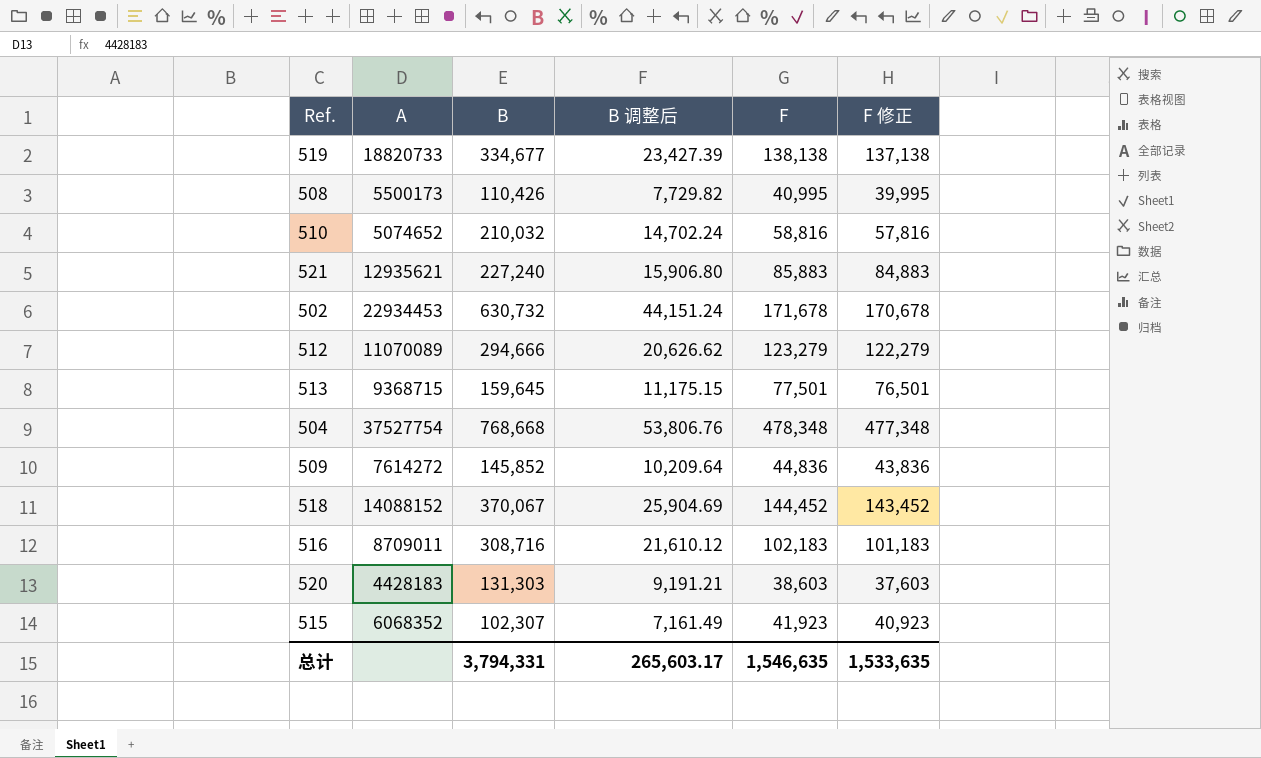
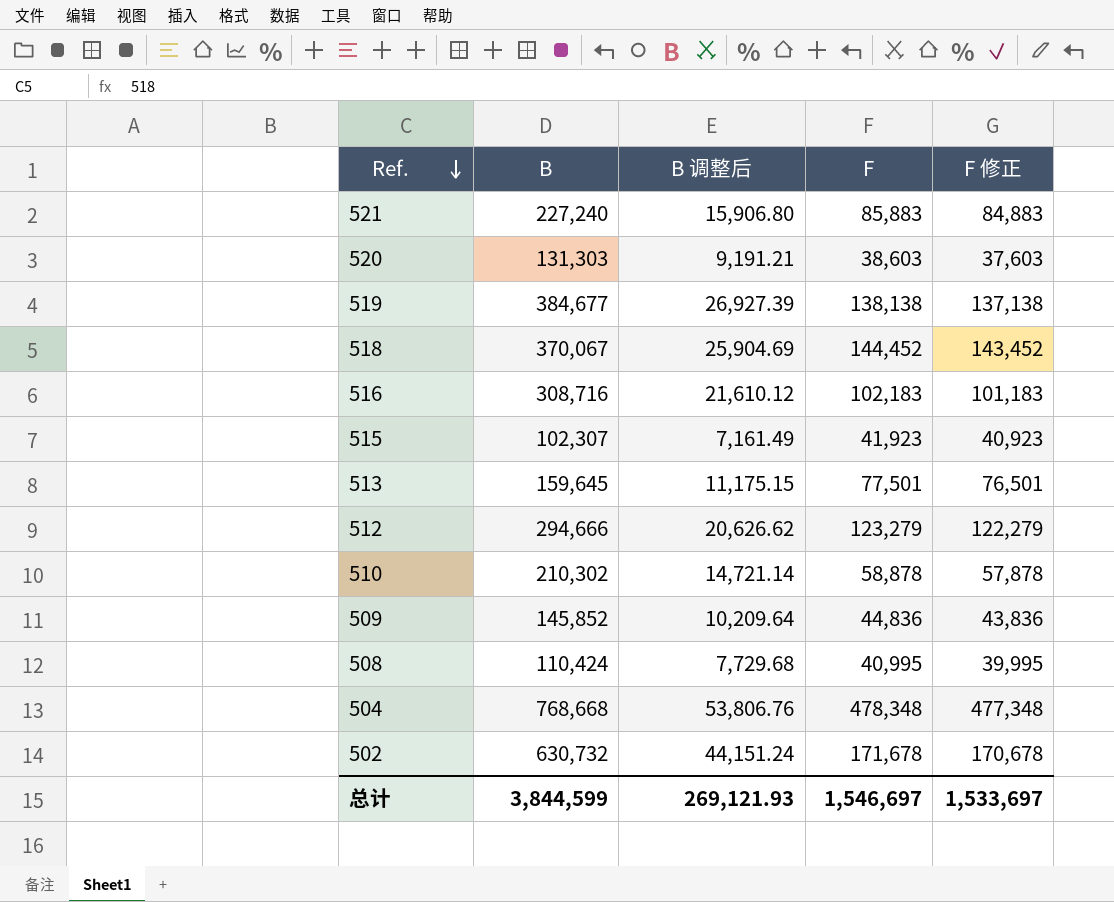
row order: none -> Ref. descending
column A | position: 2 -> none
519 | B: 334,677 -> 384,677
519 | B 调整后: 23,427.39 -> 26,927.39
510 | B: 210,032 -> 210,302
510 | B 调整后: 14,702.24 -> 14,721.14
510 | F: 58,816 -> 58,878
510 | F 修正: 57,816 -> 57,878
508 | B: 110,426 -> 110,424
508 | B 调整后: 7,729.82 -> 7,729.68
总计 | B: 3,794,331 -> 3,844,599
总计 | B 调整后: 265,603.17 -> 269,121.93
总计 | F: 1,546,635 -> 1,546,697
总计 | F 修正: 1,533,635 -> 1,533,697

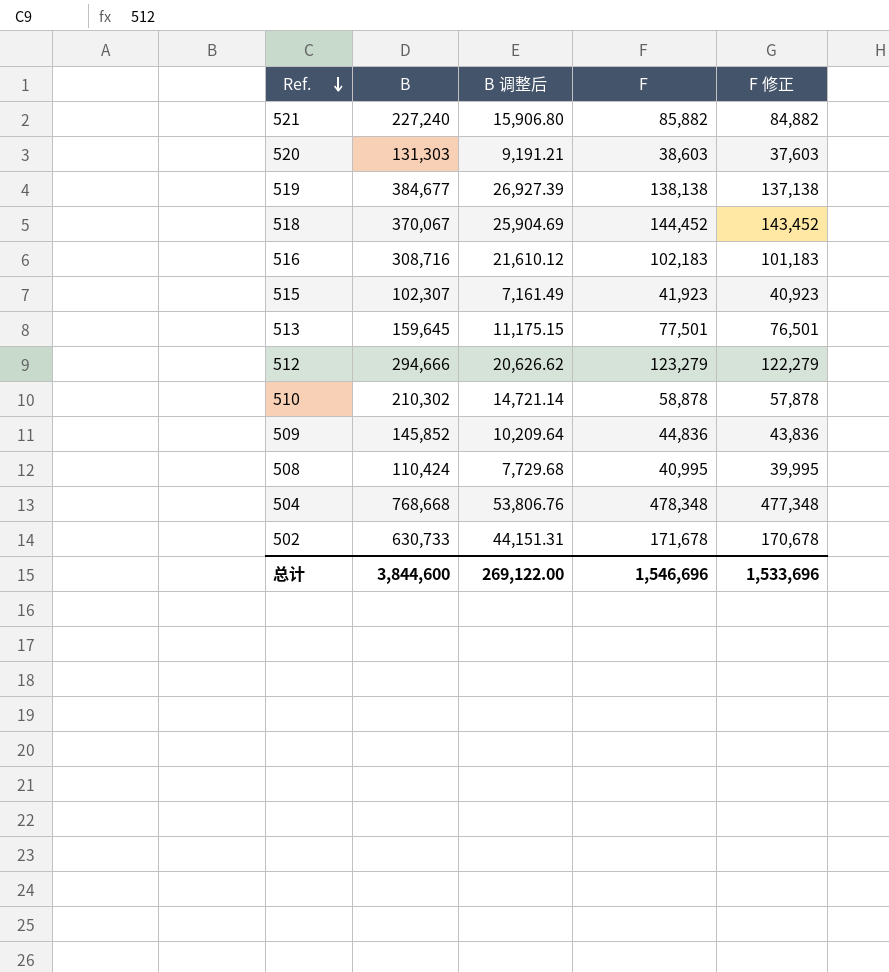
521 | F: 85,883 -> 85,882
521 | F 修正: 84,883 -> 84,882
502 | B: 630,732 -> 630,733
502 | B 调整后: 44,151.24 -> 44,151.31
总计 | B: 3,844,599 -> 3,844,600
总计 | B 调整后: 269,121.93 -> 269,122.00
总计 | F: 1,546,697 -> 1,546,696
总计 | F 修正: 1,533,697 -> 1,533,696

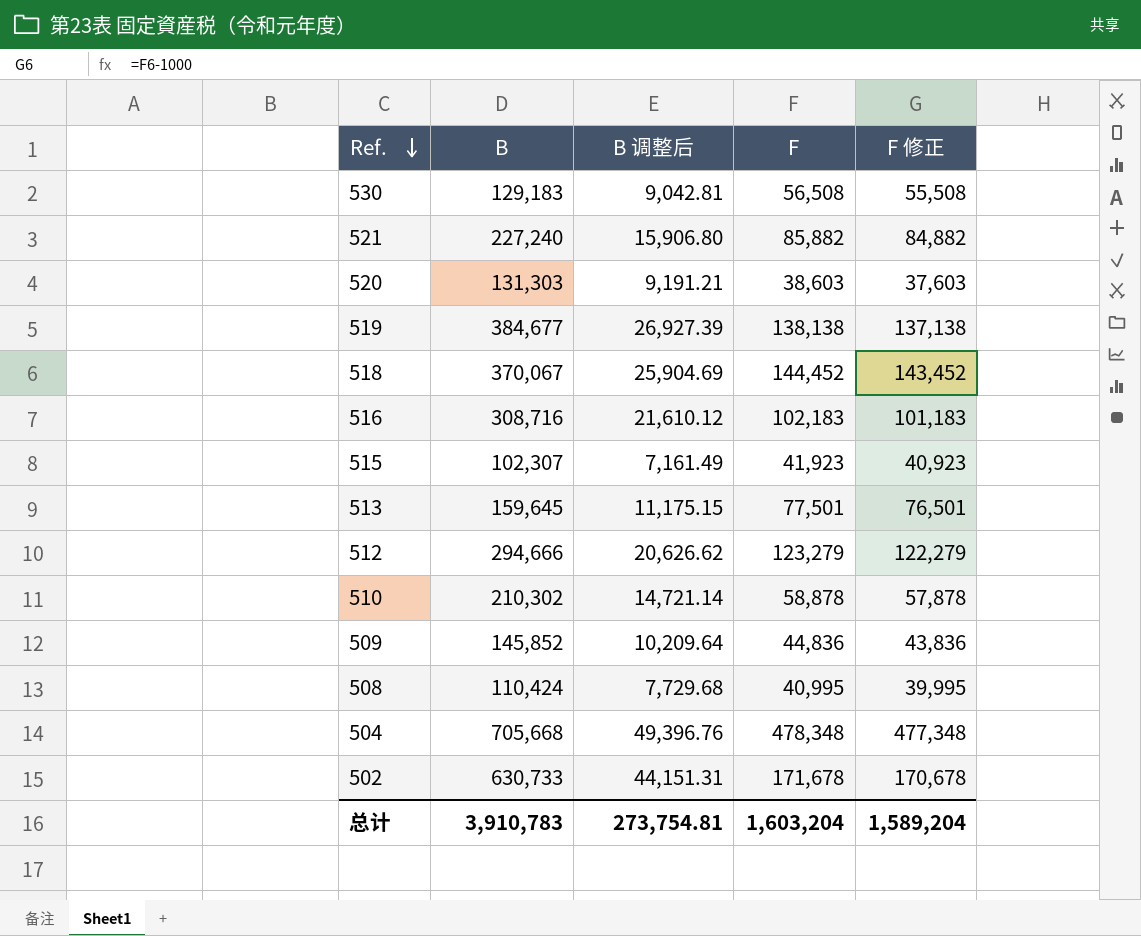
row 530: none -> 129,183 | 9,042.81 | 56,508 | 55,508
504 | B: 768,668 -> 705,668
504 | B 调整后: 53,806.76 -> 49,396.76
总计 | B: 3,844,600 -> 3,910,783
总计 | B 调整后: 269,122.00 -> 273,754.81
总计 | F: 1,546,696 -> 1,603,204
总计 | F 修正: 1,533,696 -> 1,589,204

